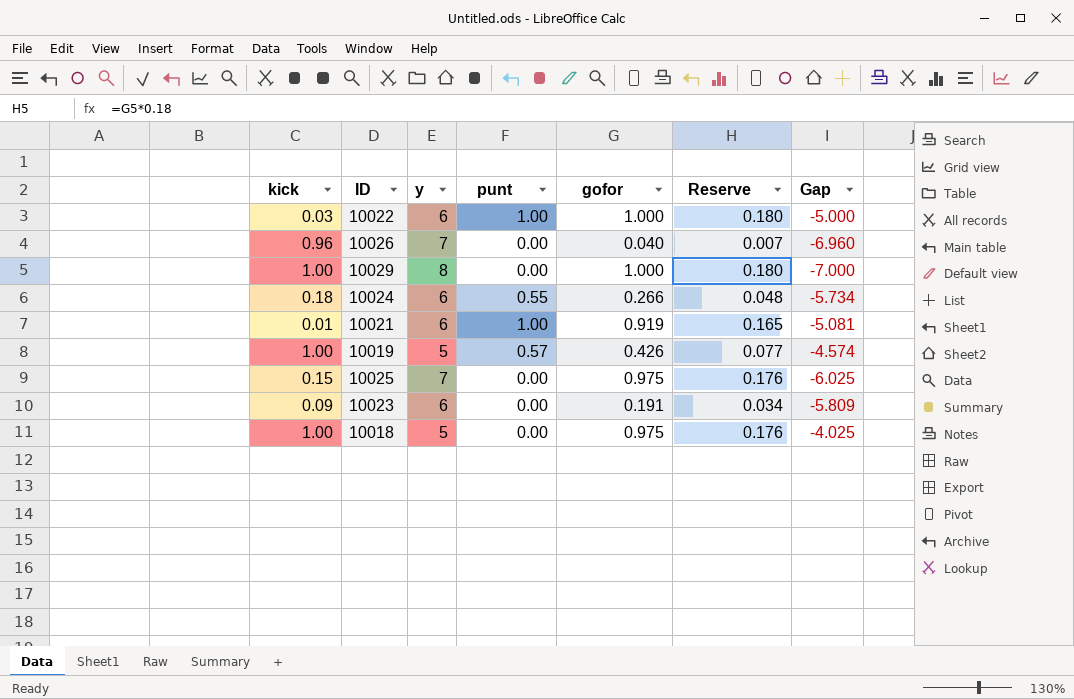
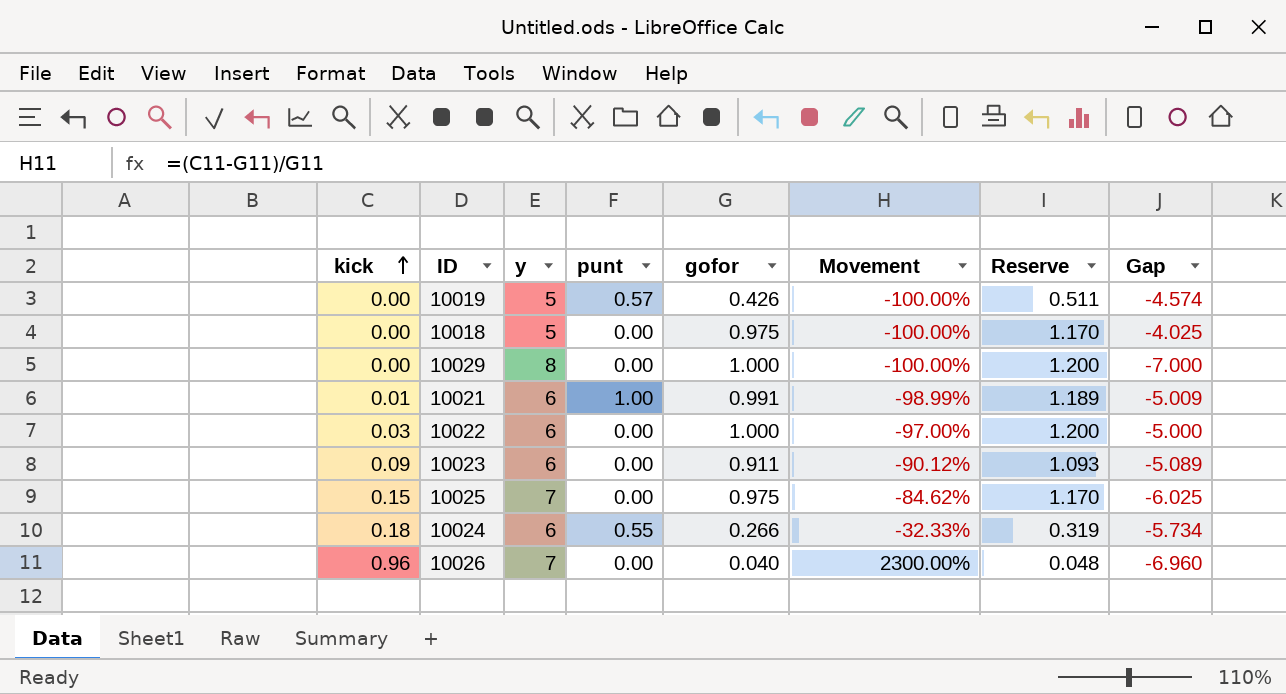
row order: none -> kick ascending
column Movement | formula: none -> ([kick] - [gofor]) / [gofor]
column Reserve | formula: [gofor] * 0.18 -> [gofor] * 1.2
10019 | kick: 1.00 -> 0.00
10018 | kick: 1.00 -> 0.00
10029 | kick: 1.00 -> 0.00
10021 | gofor: 0.919 -> 0.991
10021 | Gap: -5.081 -> -5.009
10022 | punt: 1.00 -> 0.00
10023 | gofor: 0.191 -> 0.911
10023 | Gap: -5.809 -> -5.089

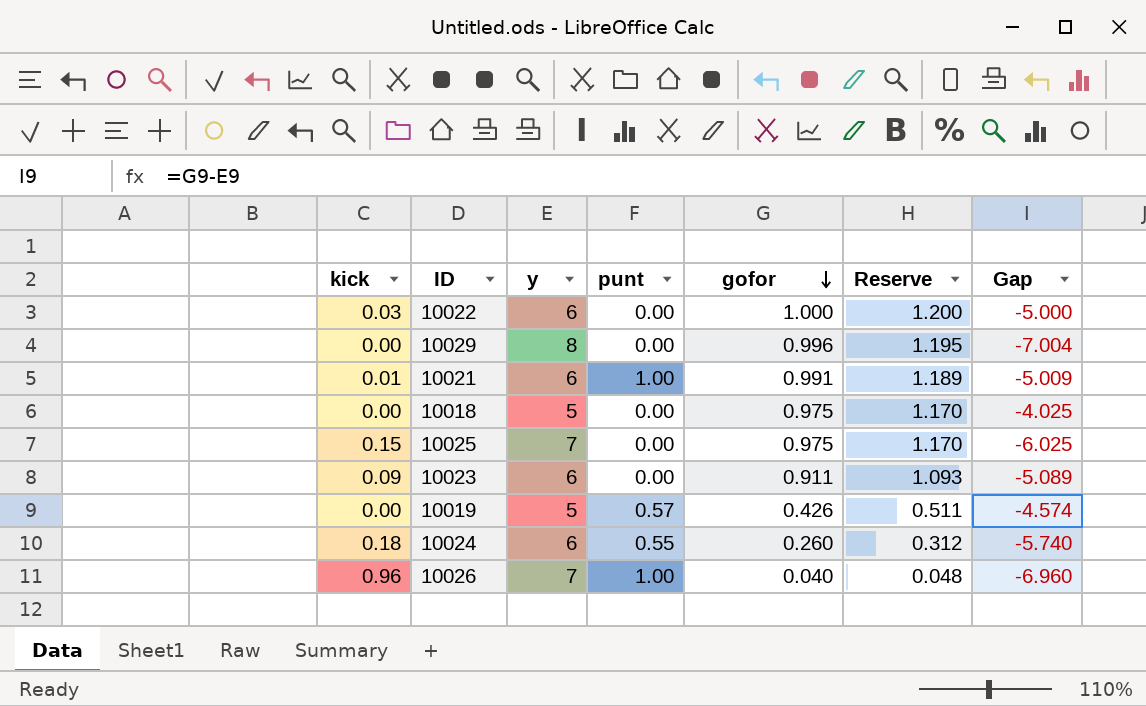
row order: kick ascending -> gofor descending
column Movement | formula: ([kick] - [gofor]) / [gofor] -> none
10029 | gofor: 1.000 -> 0.996
10029 | Reserve: 1.200 -> 1.195
10029 | Gap: -7.000 -> -7.004
10024 | gofor: 0.266 -> 0.260
10024 | Reserve: 0.319 -> 0.312
10024 | Gap: -5.734 -> -5.740
10026 | punt: 0.00 -> 1.00

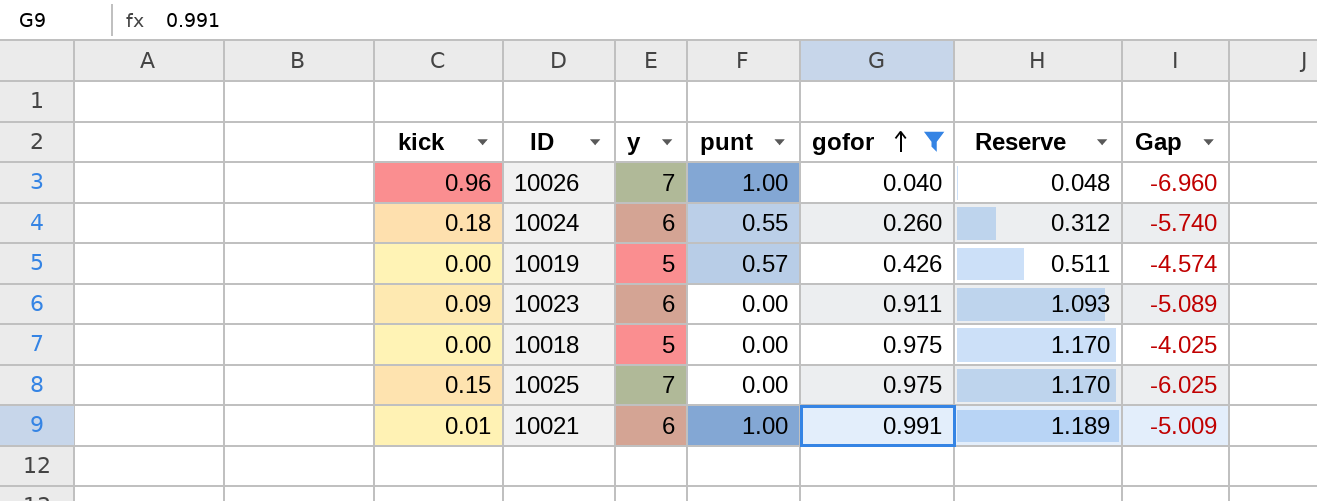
filter: none -> gofor <= 0.991
row order: gofor descending -> gofor ascending

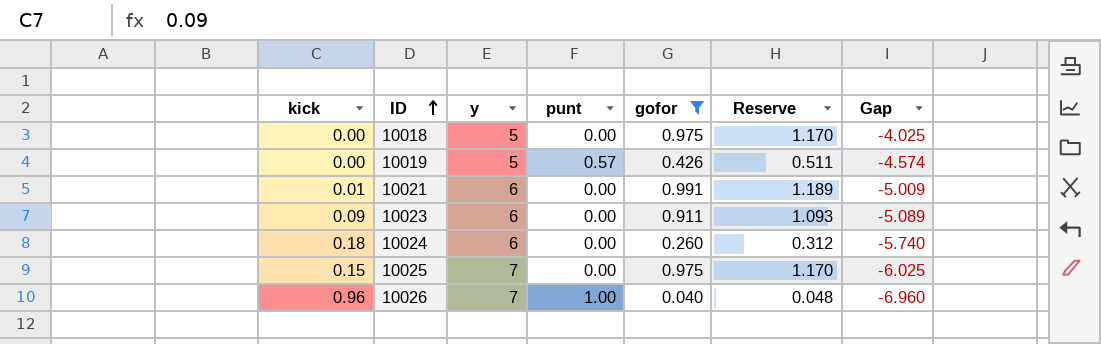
row order: gofor ascending -> ID ascending
10021 | punt: 1.00 -> 0.00
10024 | punt: 0.55 -> 0.00

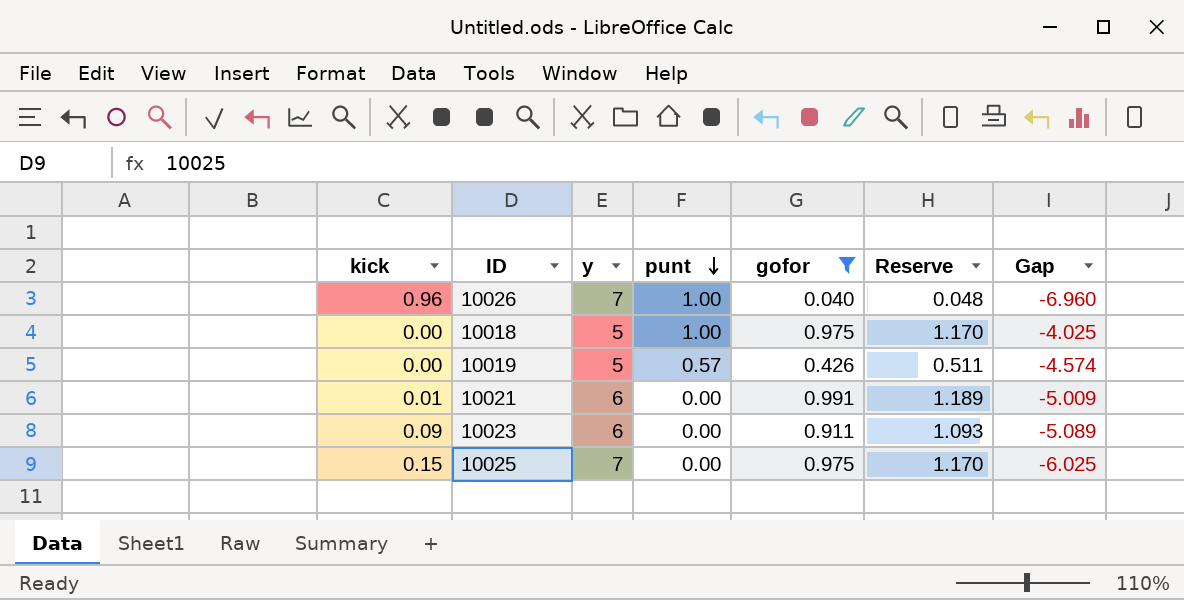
row order: ID ascending -> punt descending
row 10024: 0.18 | 6 | 0.00 | 0.260 | 0.312 | -5.740 -> none
10018 | punt: 0.00 -> 1.00

